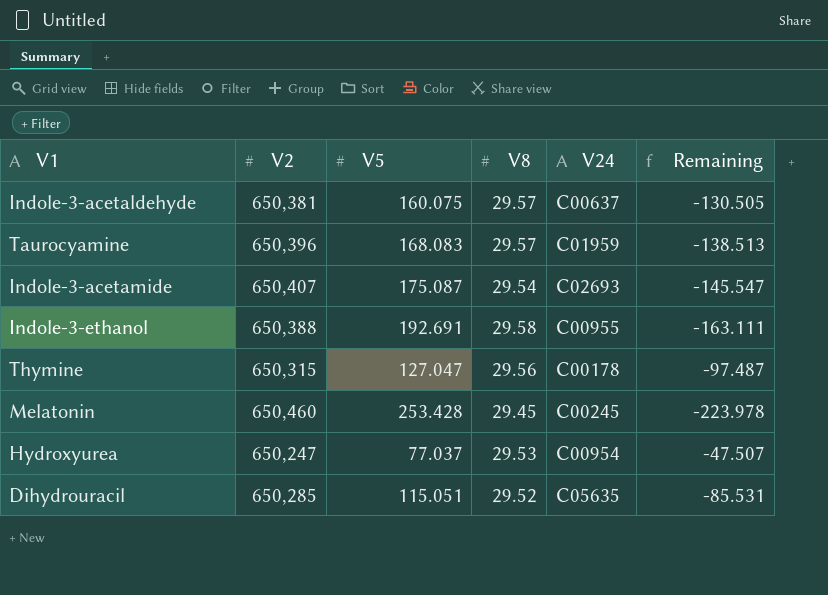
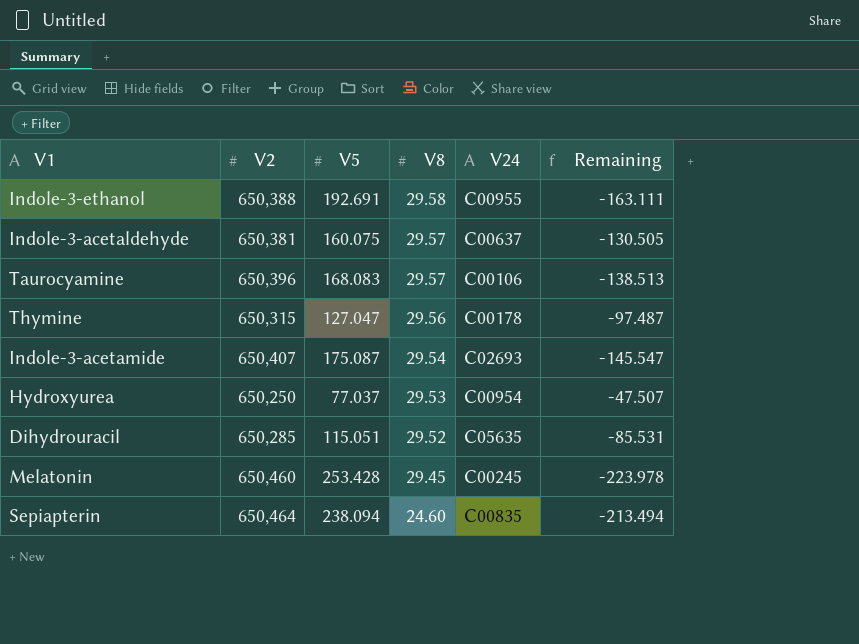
row order: none -> V8 descending
Taurocyamine | V24: C01959 -> C00106
Hydroxyurea | V2: 650,247 -> 650,250
row Sepiapterin: none -> 650,464 | 238.094 | 24.60 | C00835 | -213.494

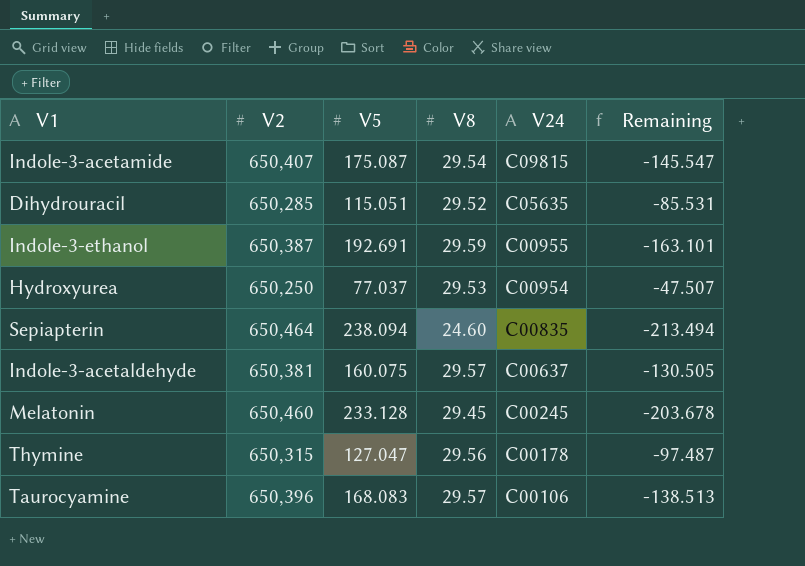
row order: V8 descending -> V24 descending
Indole-3-acetamide | V24: C02693 -> C09815
Indole-3-ethanol | V2: 650,388 -> 650,387
Indole-3-ethanol | V8: 29.58 -> 29.59
Indole-3-ethanol | Remaining: -163.111 -> -163.101
Melatonin | V5: 253.428 -> 233.128
Melatonin | Remaining: -223.978 -> -203.678

